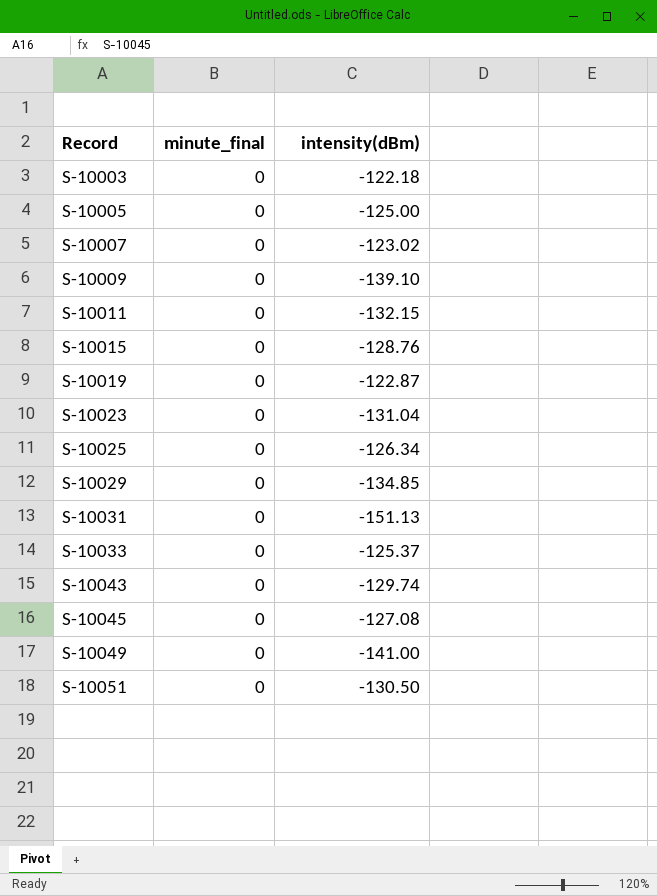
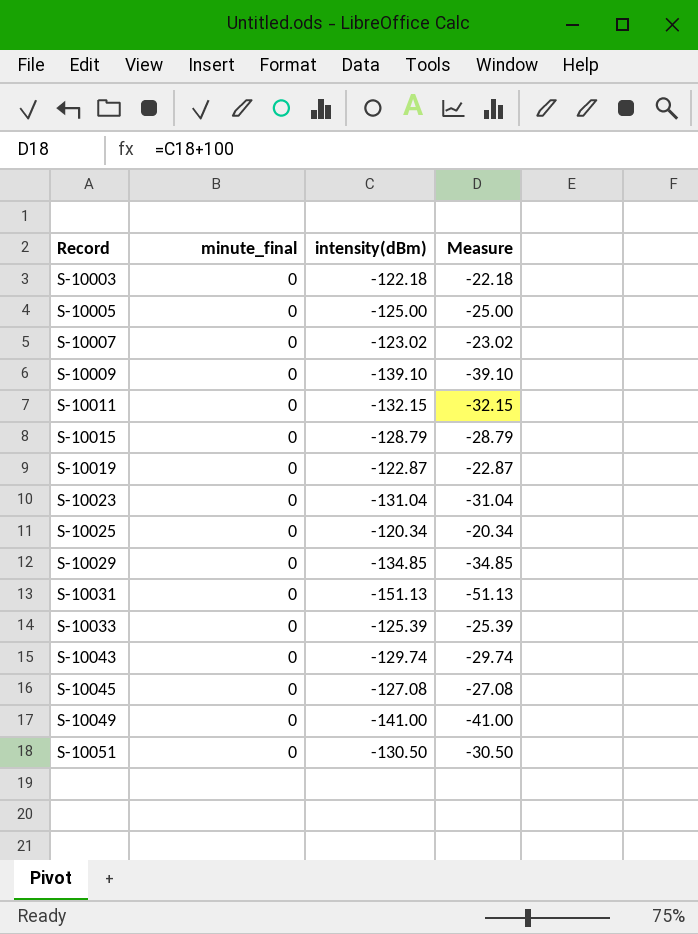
column Measure | formula: none -> [intensity(dBm)] + 100
S-10015 | intensity(dBm): -128.76 -> -128.79
S-10025 | intensity(dBm): -126.34 -> -120.34
S-10033 | intensity(dBm): -125.37 -> -125.39

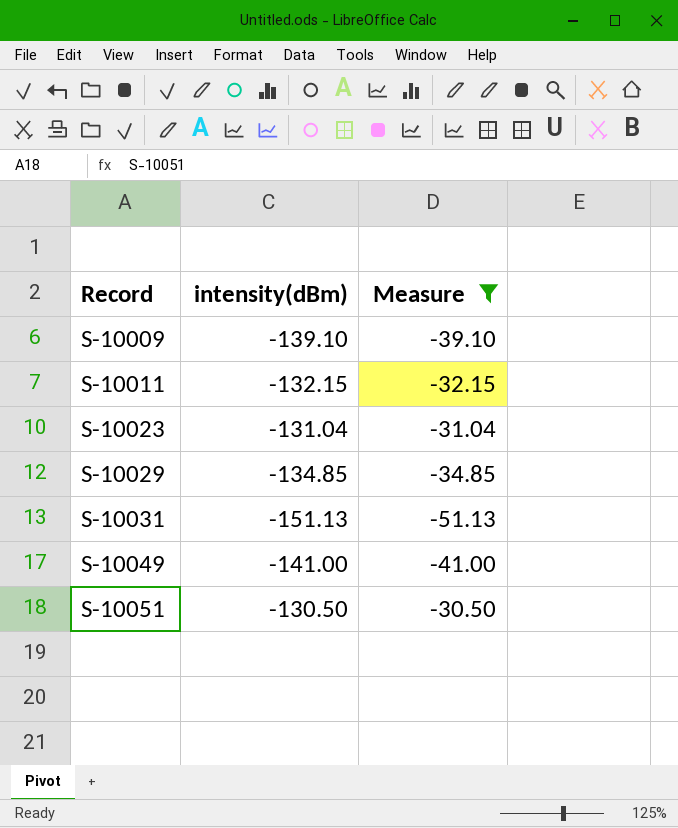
filter: none -> Measure <= -30.50
column minute_final | position: 2 -> none

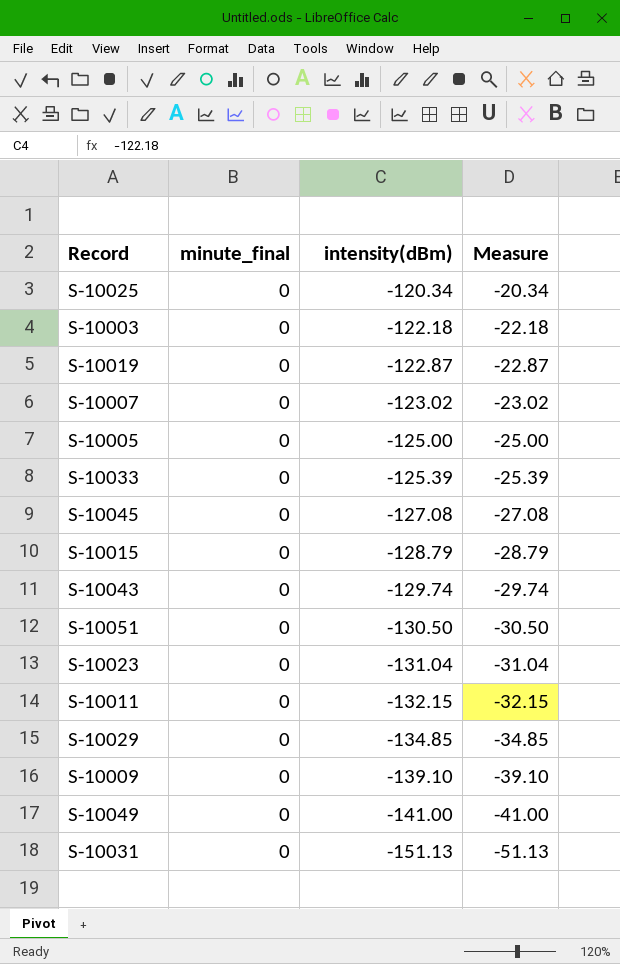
filter: Measure <= -30.50 -> none
row order: Record ascending -> intensity(dBm) descending
column minute_final | position: none -> 2

